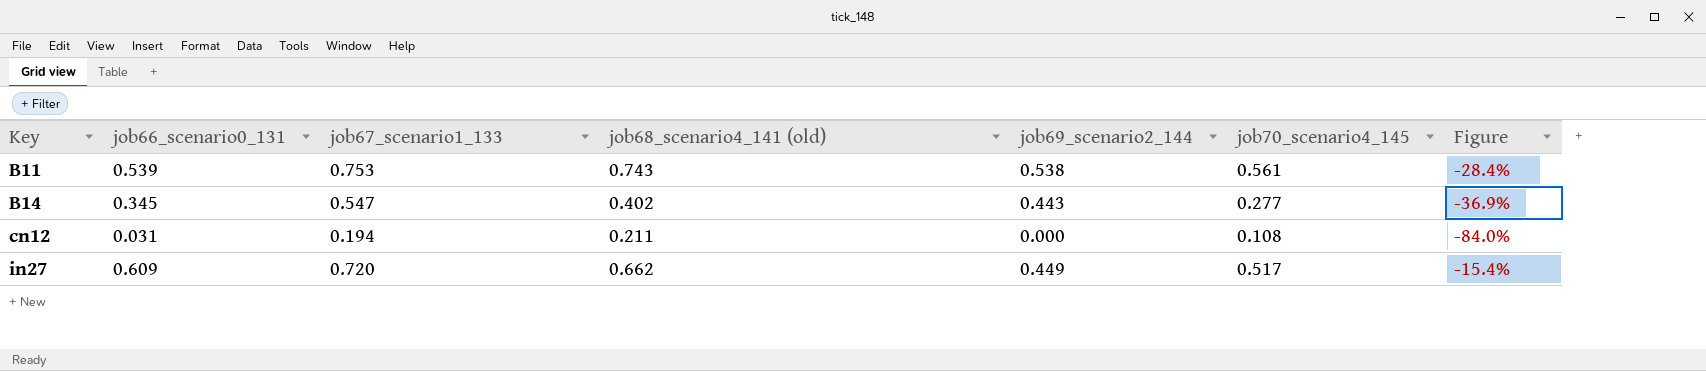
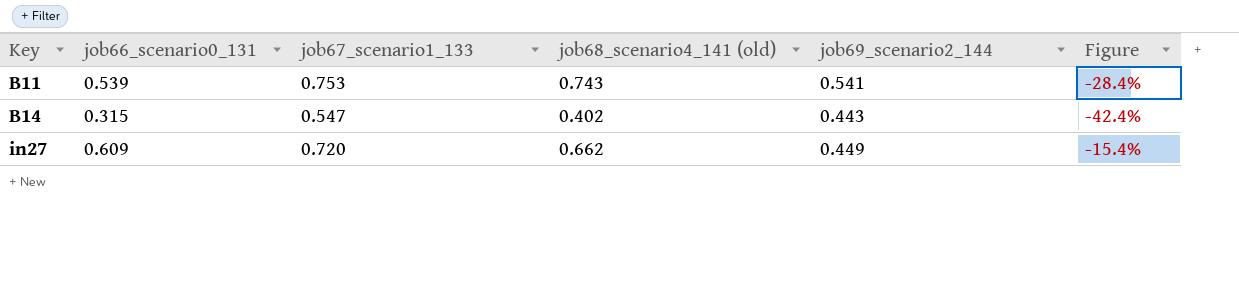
column job70_scenario4_145 | position: 6 -> none
row cn12: 0.031 | 0.194 | 0.211 | 0.000 | 0.108 | -84.0% -> none
B11 | job69_scenario2_144: 0.538 -> 0.541
B14 | job66_scenario0_131: 0.345 -> 0.315
B14 | Figure: -36.9% -> -42.4%

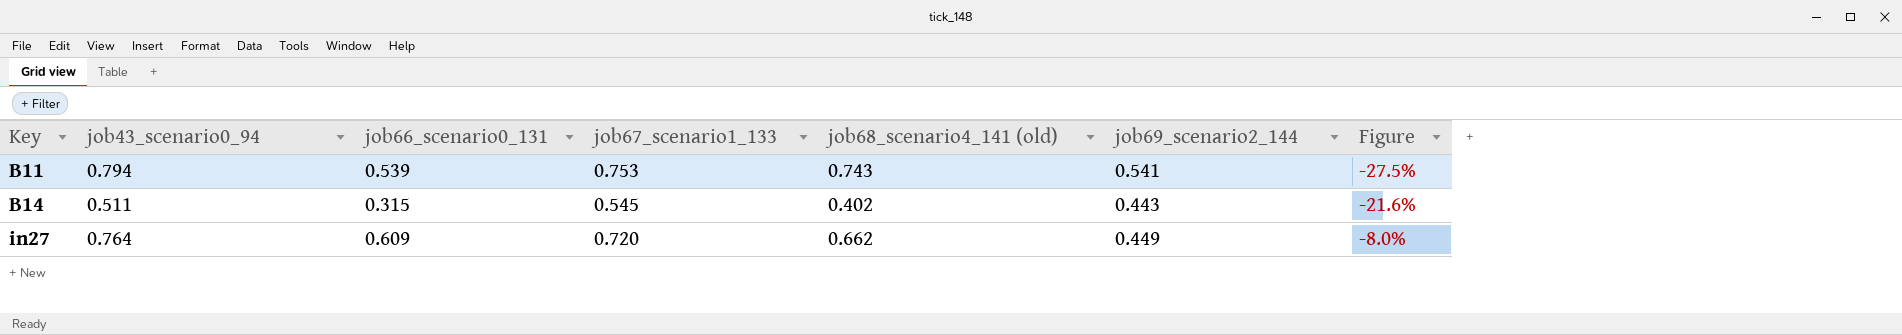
column job43_scenario0_94 | position: none -> 2
column Figure | formula: ([job66_scenario0_131] - [job67_scenario1_133]) / [job67_scenario1_133] -> ([job66_scenario0_131] - [job68_scenario4_141 (old)]) / [job68_scenario4_141 (old)]
B14 | job67_scenario1_133: 0.547 -> 0.545

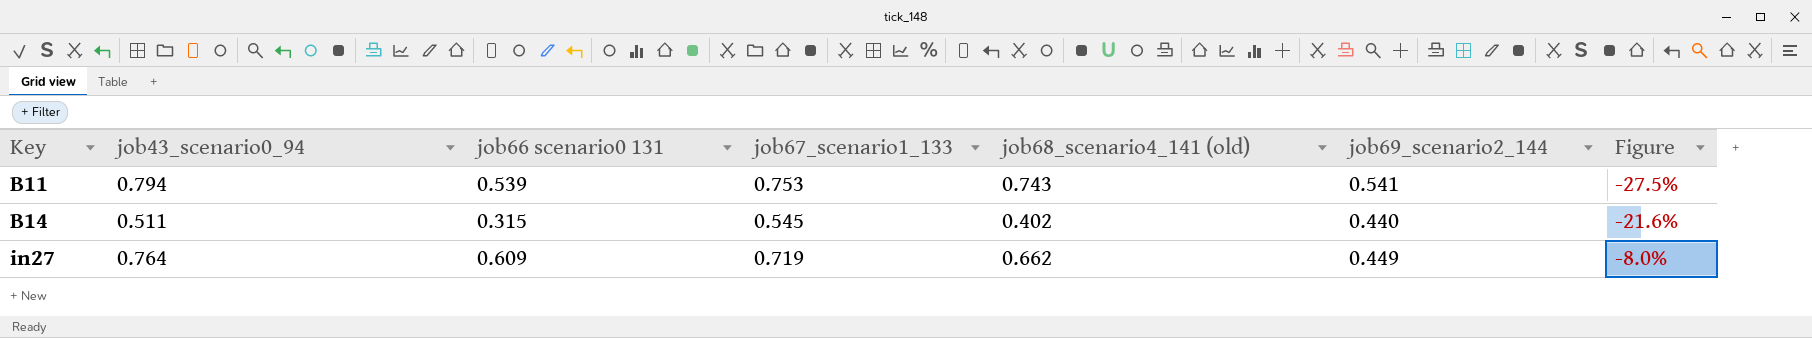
column name: job66_scenario0_131 -> job66 scenario0 131
B14 | job69_scenario2_144: 0.443 -> 0.440
in27 | job67_scenario1_133: 0.720 -> 0.719

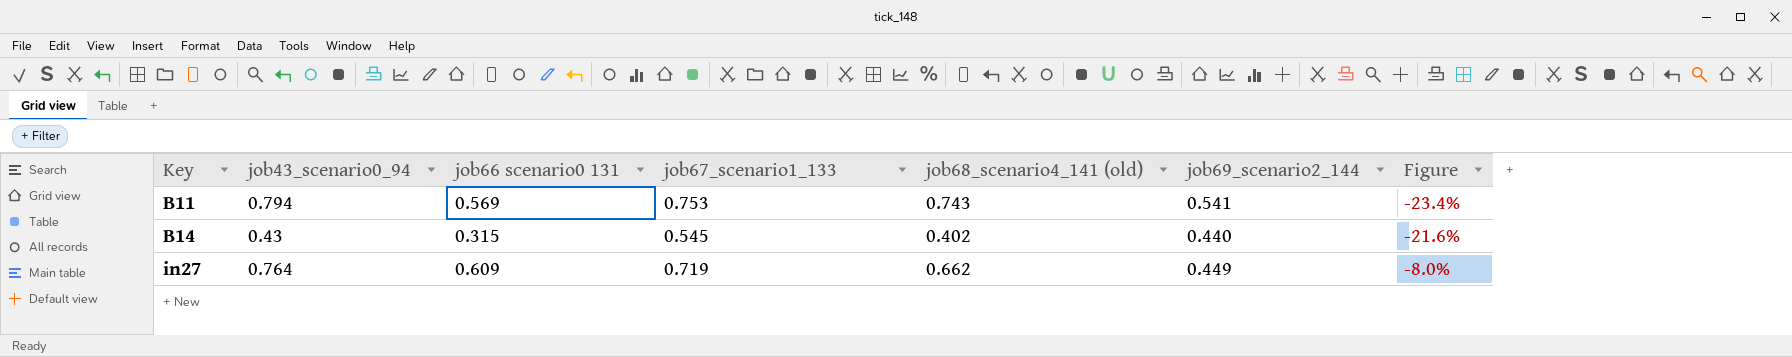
B11 | job66 scenario0 131: 0.539 -> 0.569
B11 | Figure: -27.5% -> -23.4%
B14 | job43_scenario0_94: 0.511 -> 0.43

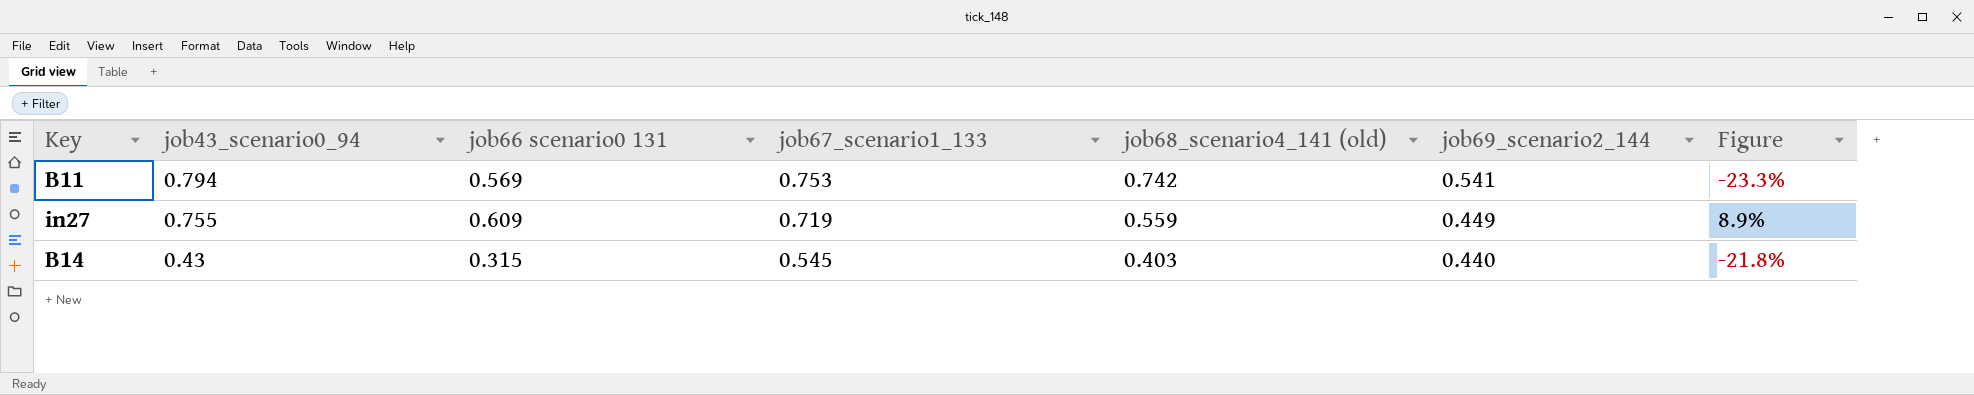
row order: Key ascending -> job43_scenario0_94 descending
B11 | job68_scenario4_141 (old): 0.743 -> 0.742
B11 | Figure: -23.4% -> -23.3%
in27 | job43_scenario0_94: 0.764 -> 0.755
in27 | job68_scenario4_141 (old): 0.662 -> 0.559
in27 | Figure: -8.0% -> 8.9%
B14 | job68_scenario4_141 (old): 0.402 -> 0.403
B14 | Figure: -21.6% -> -21.8%

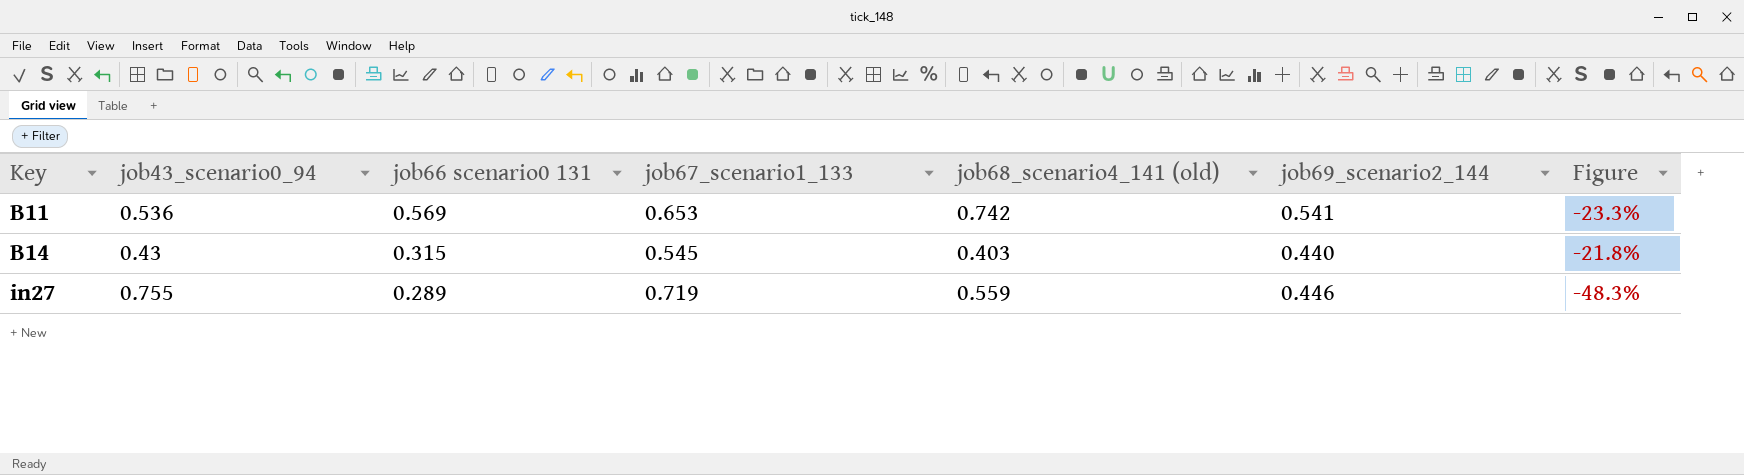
row order: job43_scenario0_94 descending -> Key ascending
B11 | job43_scenario0_94: 0.794 -> 0.536
B11 | job67_scenario1_133: 0.753 -> 0.653
in27 | job66 scenario0 131: 0.609 -> 0.289
in27 | job69_scenario2_144: 0.449 -> 0.446
in27 | Figure: 8.9% -> -48.3%

